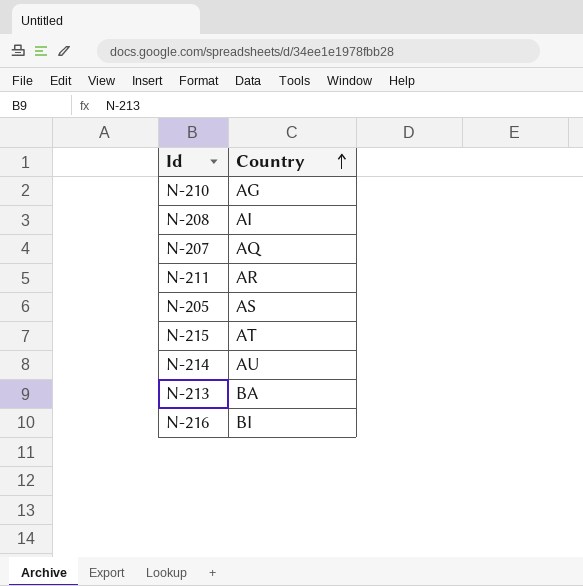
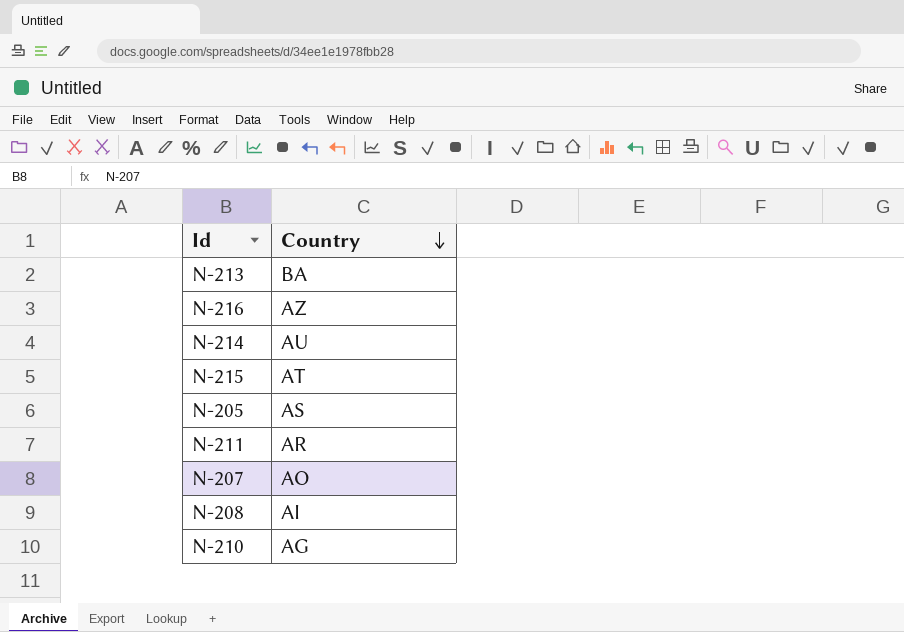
row order: Country ascending -> Country descending
N-216 | Country: BI -> AZ
N-207 | Country: AQ -> AO

